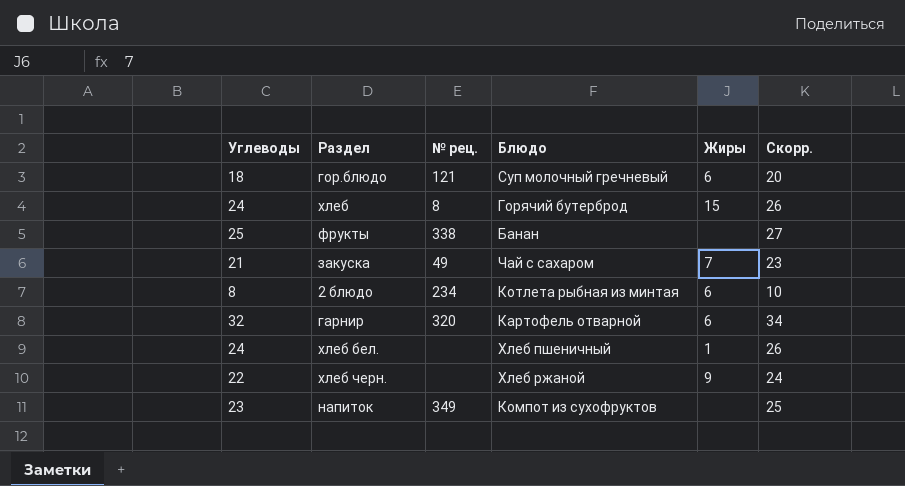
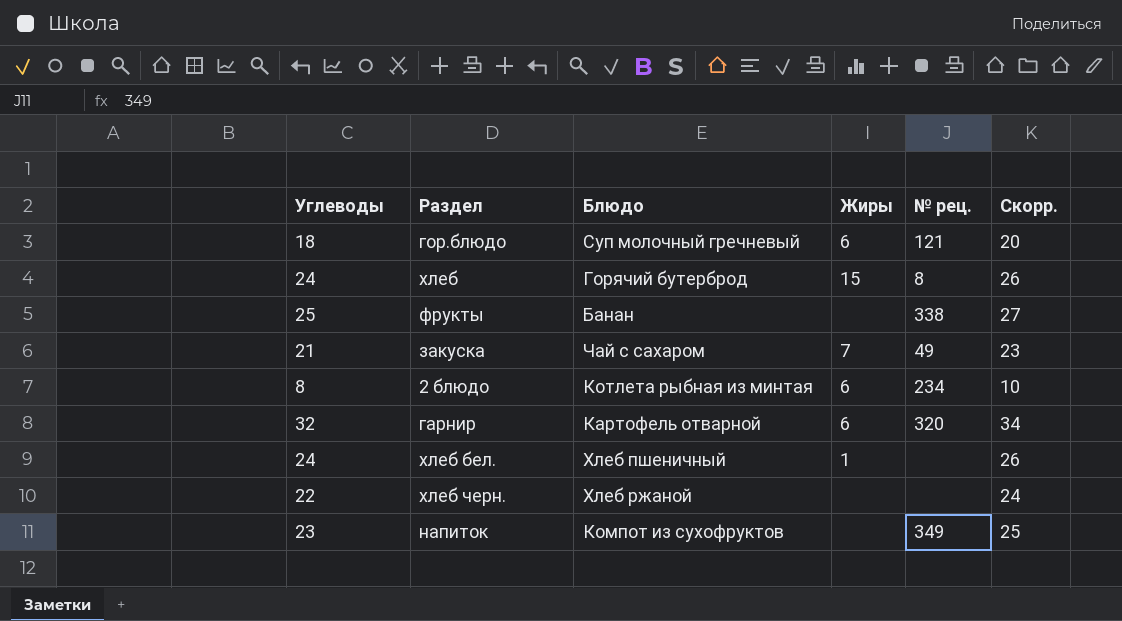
column № рец. | position: 3 -> 5
хлеб черн. | Жиры: 9 -> none

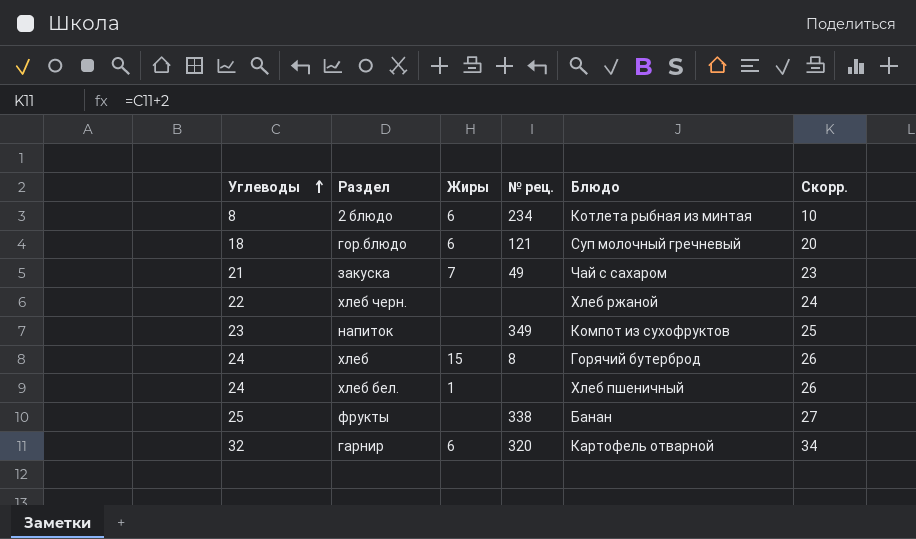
row order: none -> Углеводы ascending
column Блюдо | position: 3 -> 5

